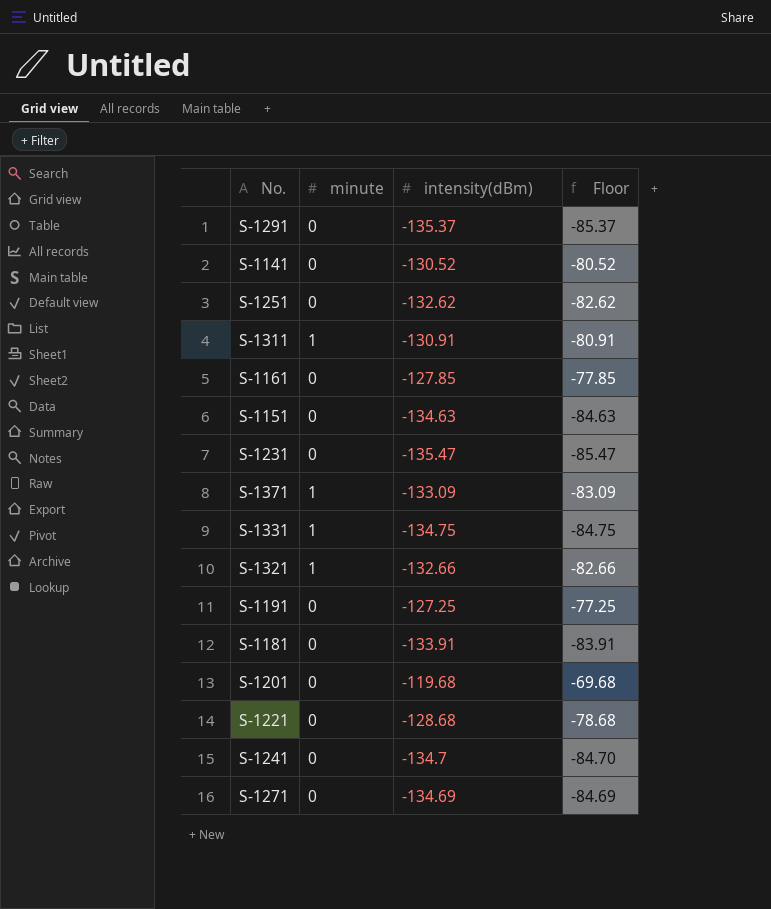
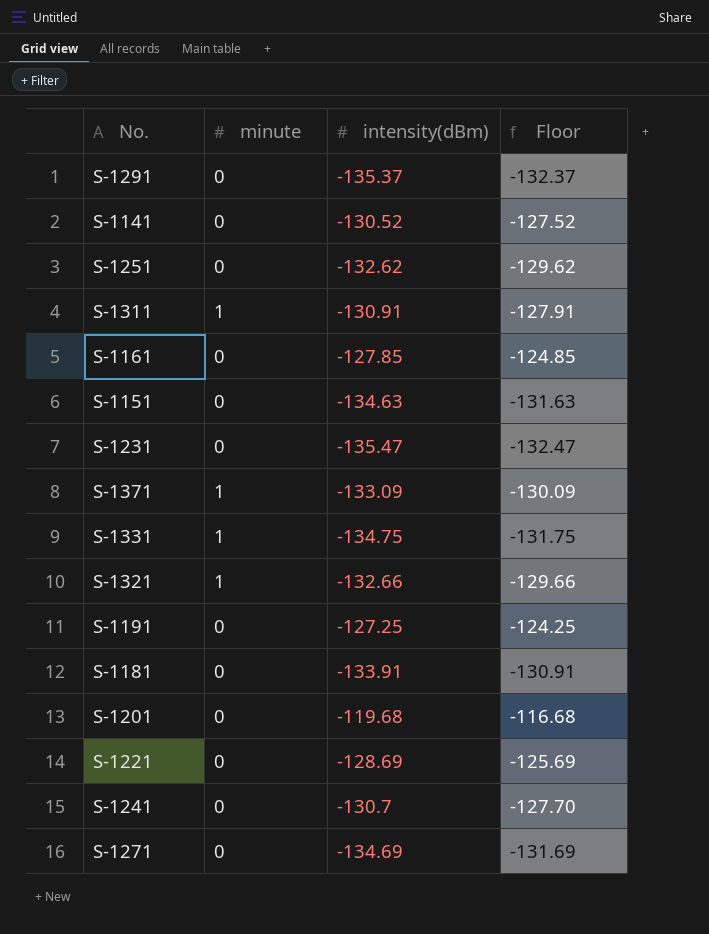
column Floor | formula: [intensity(dBm)] + 50 -> [intensity(dBm)] + 3
S-1221 | intensity(dBm): -128.68 -> -128.69
S-1241 | intensity(dBm): -134.7 -> -130.7

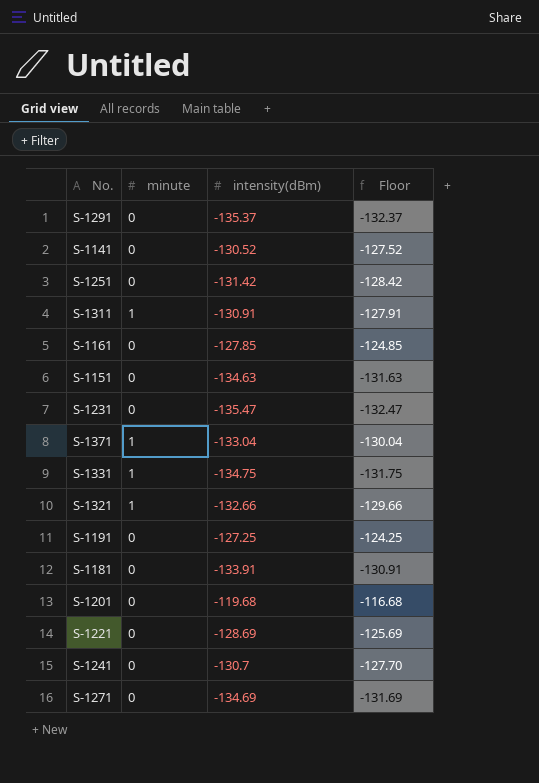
S-1251 | intensity(dBm): -132.62 -> -131.42
S-1251 | Floor: -129.62 -> -128.42
S-1371 | intensity(dBm): -133.09 -> -133.04
S-1371 | Floor: -130.09 -> -130.04

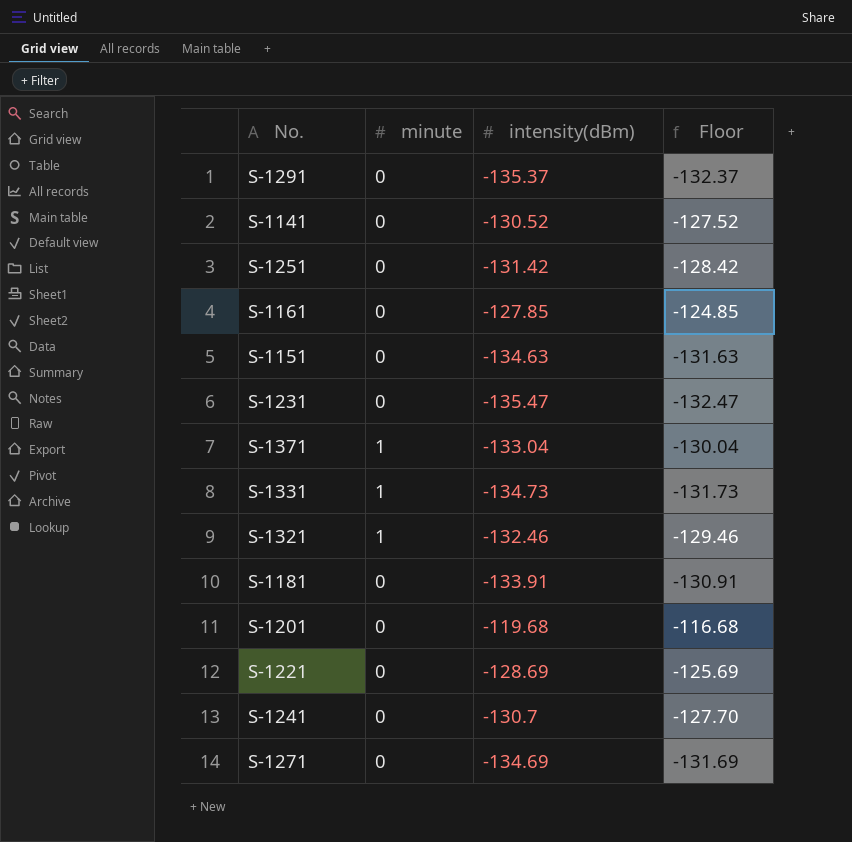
row S-1311: 1 | -130.91 | -127.91 -> none
row S-1191: 0 | -127.25 | -124.25 -> none
S-1331 | intensity(dBm): -134.75 -> -134.73
S-1331 | Floor: -131.75 -> -131.73
S-1321 | intensity(dBm): -132.66 -> -132.46
S-1321 | Floor: -129.66 -> -129.46

